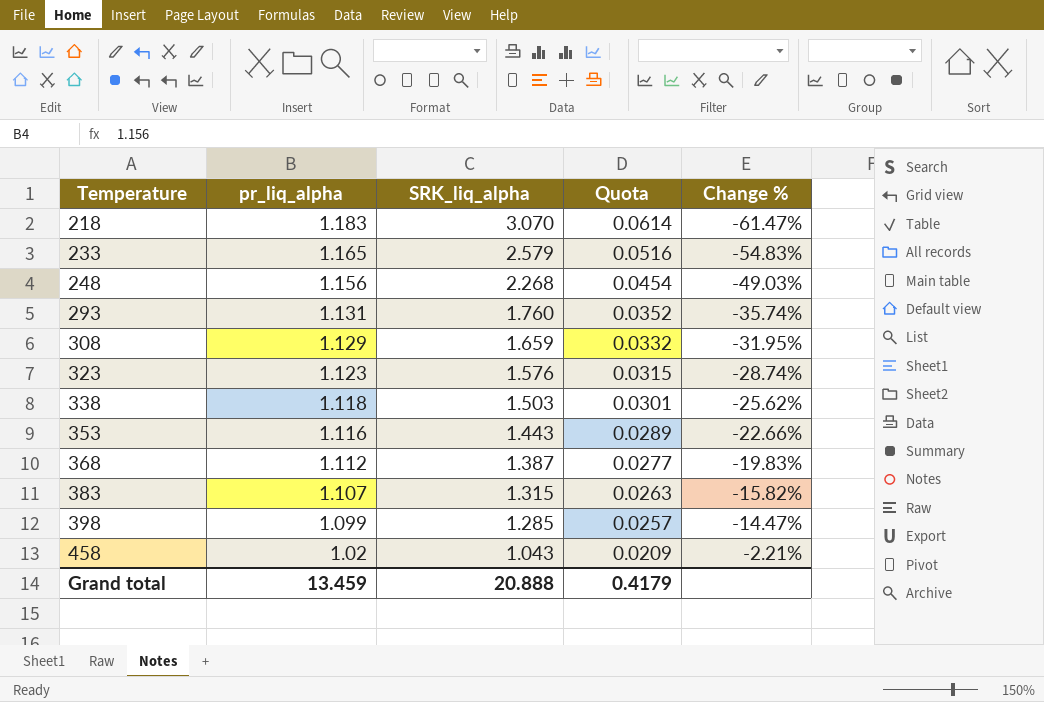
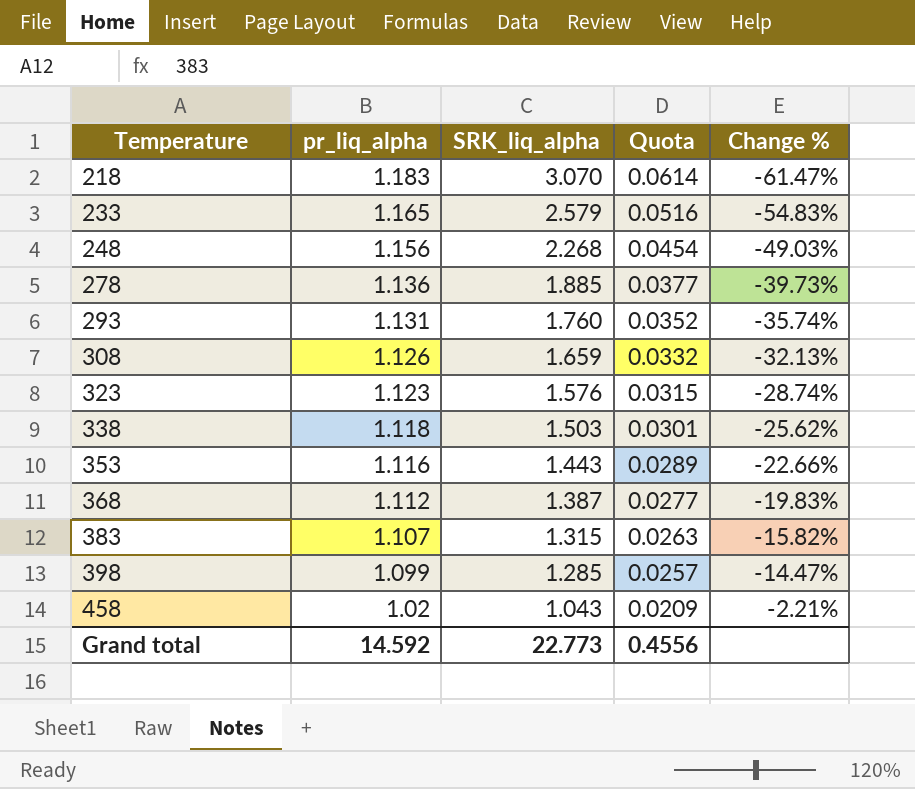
row 278: none -> 1.136 | 1.885 | 0.0377 | -39.73%
308 | pr_liq_alpha: 1.129 -> 1.126
308 | Change %: -31.95% -> -32.13%
Grand total | pr_liq_alpha: 13.459 -> 14.592
Grand total | SRK_liq_alpha: 20.888 -> 22.773
Grand total | Quota: 0.4179 -> 0.4556

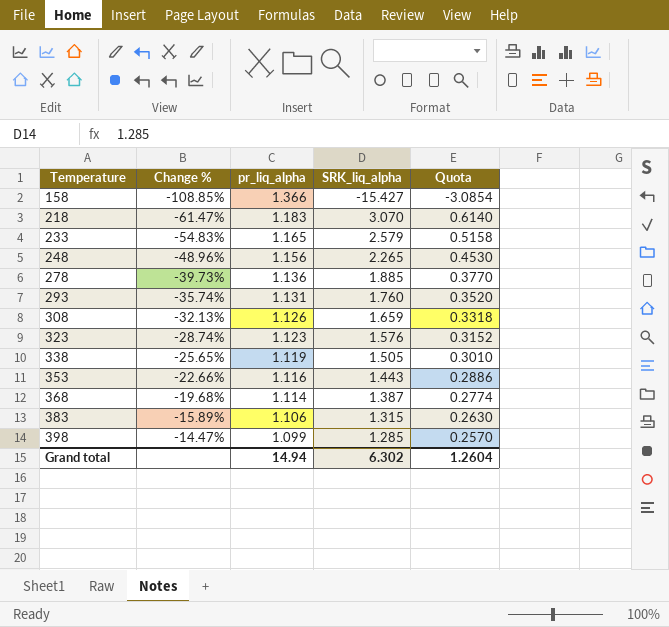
column Change % | position: 5 -> 2
column Quota | formula: [SRK_liq_alpha] * 0.02 -> [SRK_liq_alpha] * 0.2
row 458: 1.02 | 1.043 | 0.0209 | -2.21% -> none
row 158: none -> -108.85% | 1.366 | -15.427 | -3.0854
248 | Change %: -49.03% -> -48.96%
248 | SRK_liq_alpha: 2.268 -> 2.265
338 | Change %: -25.62% -> -25.65%
338 | pr_liq_alpha: 1.118 -> 1.119
338 | SRK_liq_alpha: 1.503 -> 1.505
368 | Change %: -19.83% -> -19.68%
368 | pr_liq_alpha: 1.112 -> 1.114
383 | Change %: -15.82% -> -15.89%
383 | pr_liq_alpha: 1.107 -> 1.106
Grand total | pr_liq_alpha: 14.592 -> 14.94
Grand total | SRK_liq_alpha: 22.773 -> 6.302
Grand total | Quota: 0.4556 -> 1.2604

